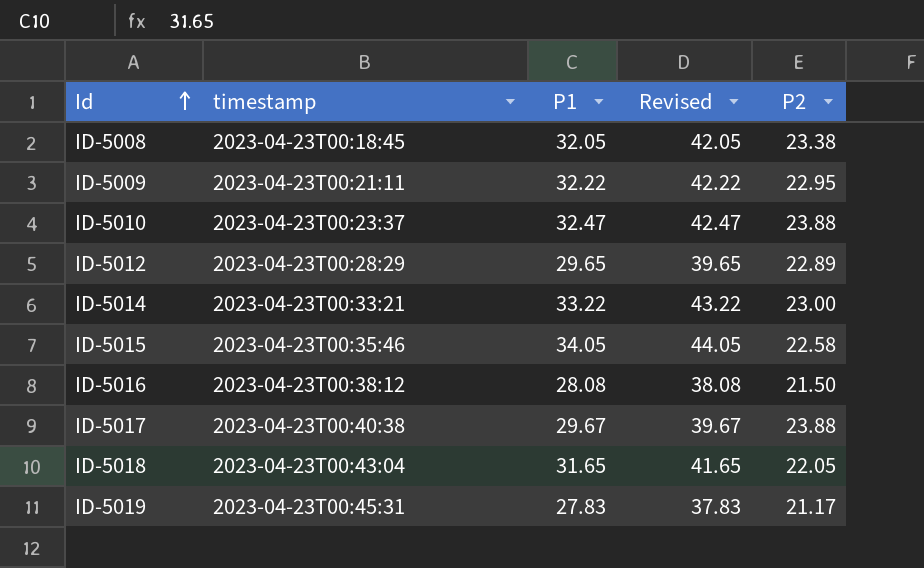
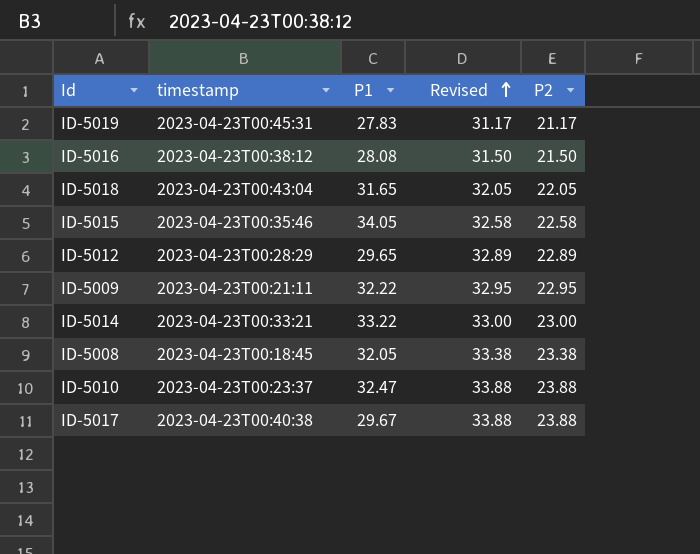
row order: Id ascending -> Revised ascending
column Revised | formula: [P1] + 10 -> [P2] + 10

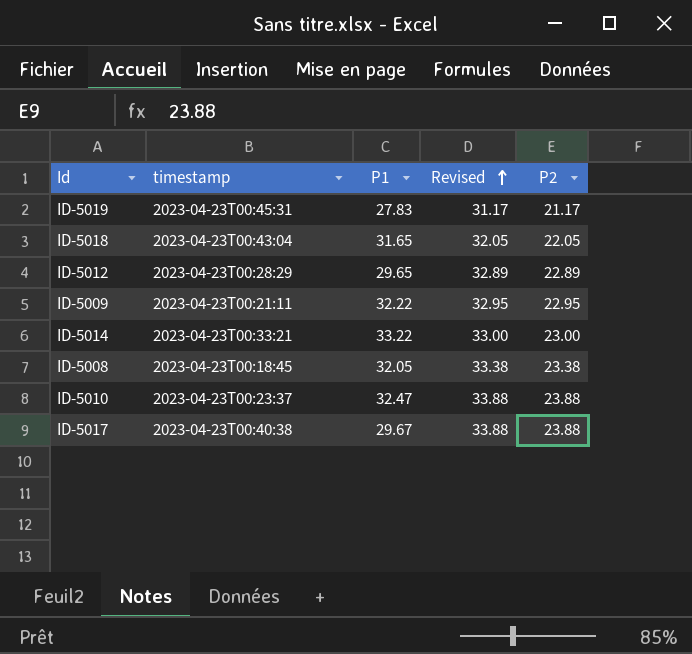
row ID-5016: 2023-04-23T00:38:12 | 28.08 | 31.50 | 21.50 -> none
row ID-5015: 2023-04-23T00:35:46 | 34.05 | 32.58 | 22.58 -> none

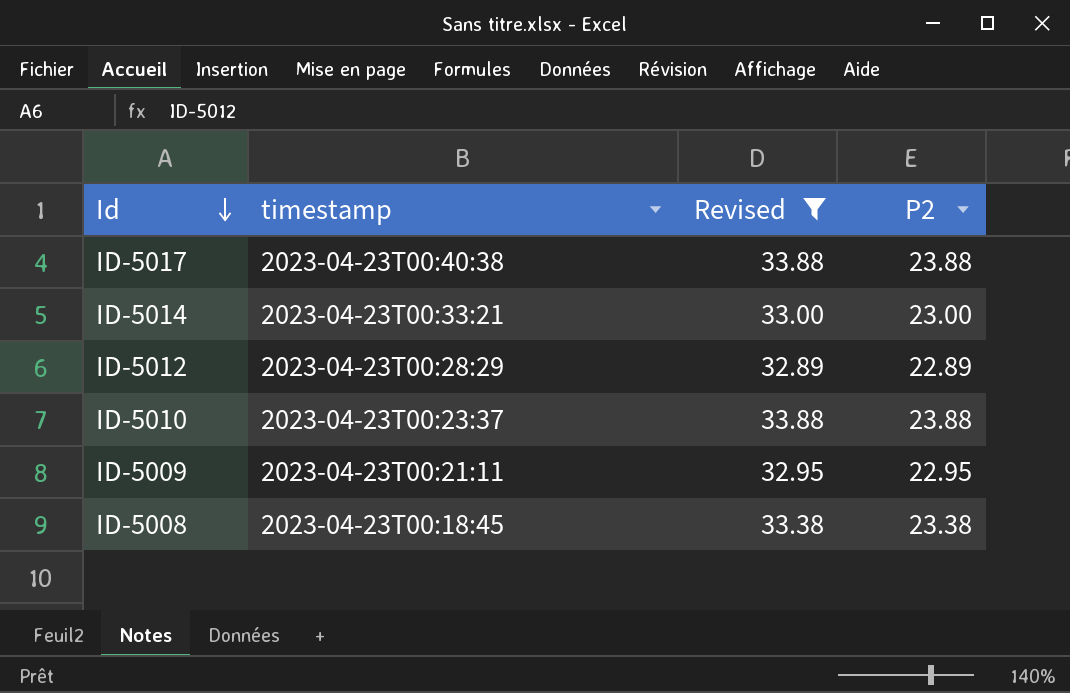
filter: none -> Revised >= 32.89
row order: Revised ascending -> Id descending
column P1 | position: 3 -> none

